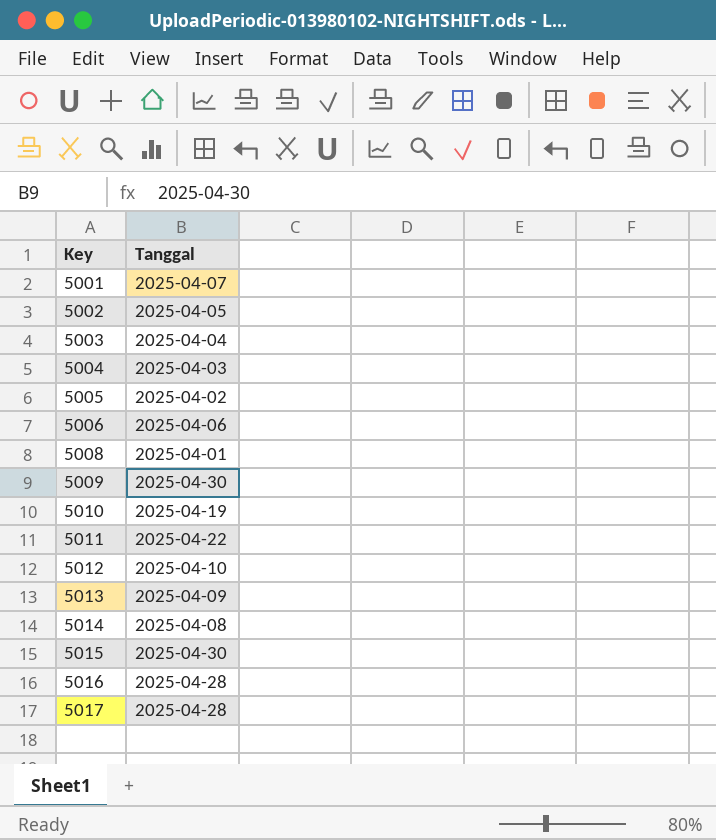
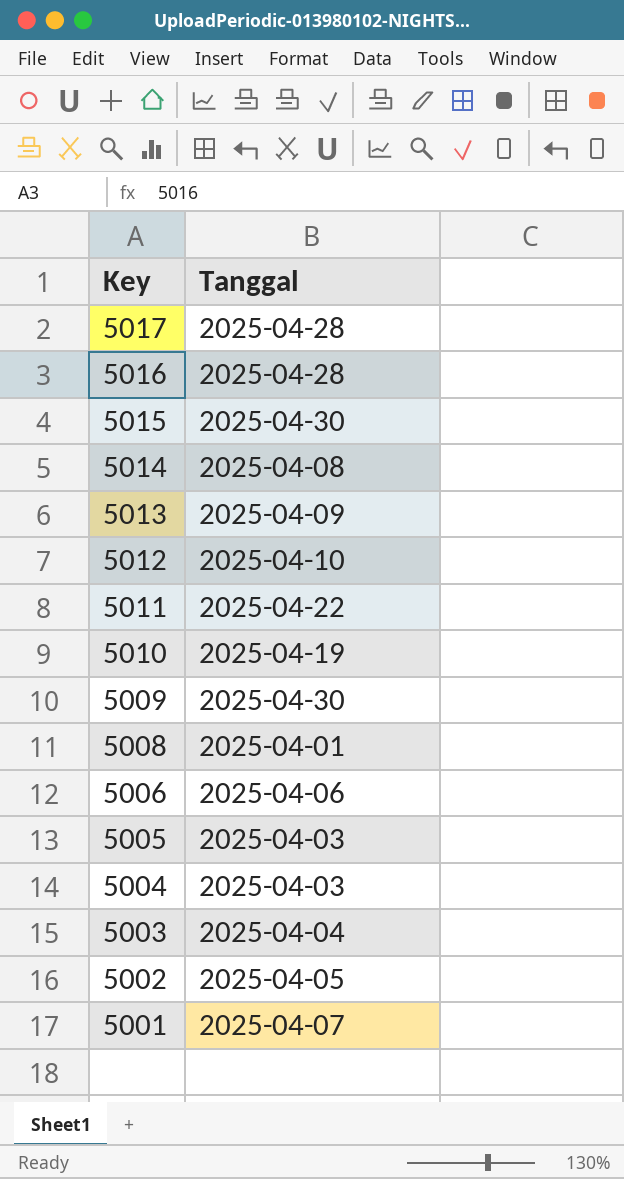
row order: Key ascending -> Key descending
5005 | Tanggal: 2025-04-02 -> 2025-04-03

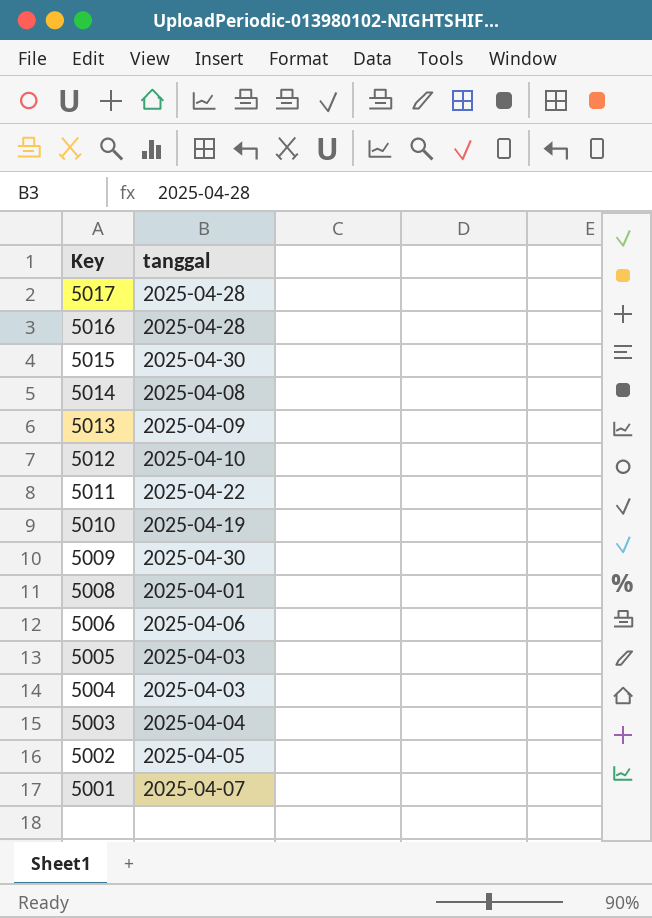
column name: Tanggal -> tanggal

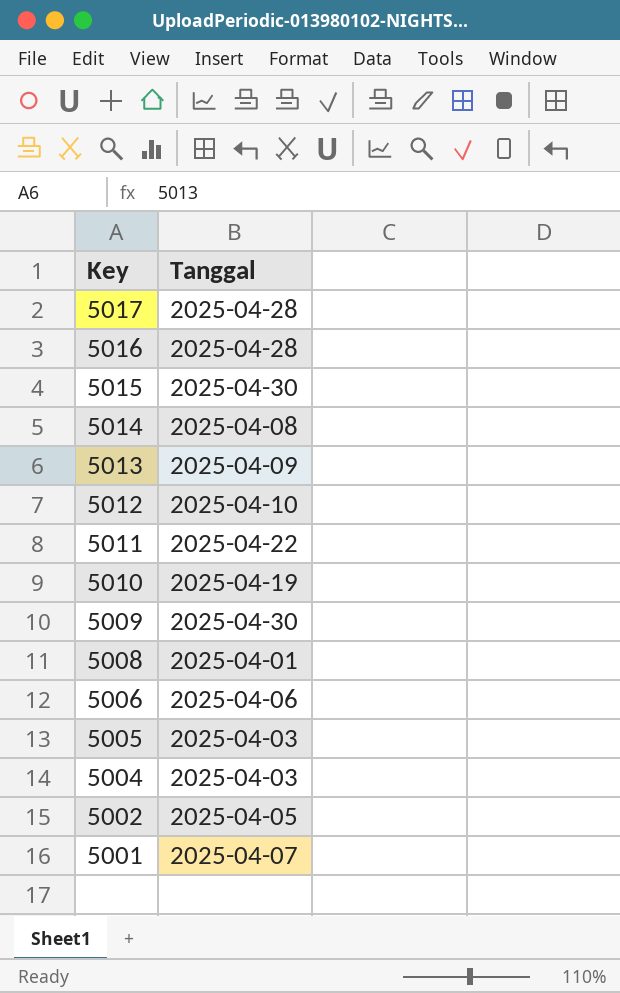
column name: tanggal -> Tanggal
row 5003: 2025-04-04 -> none

